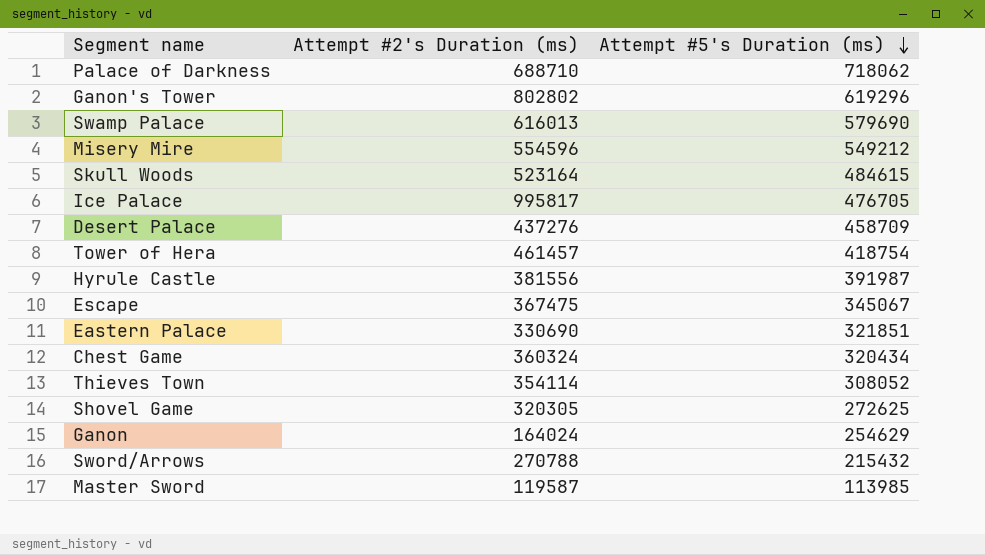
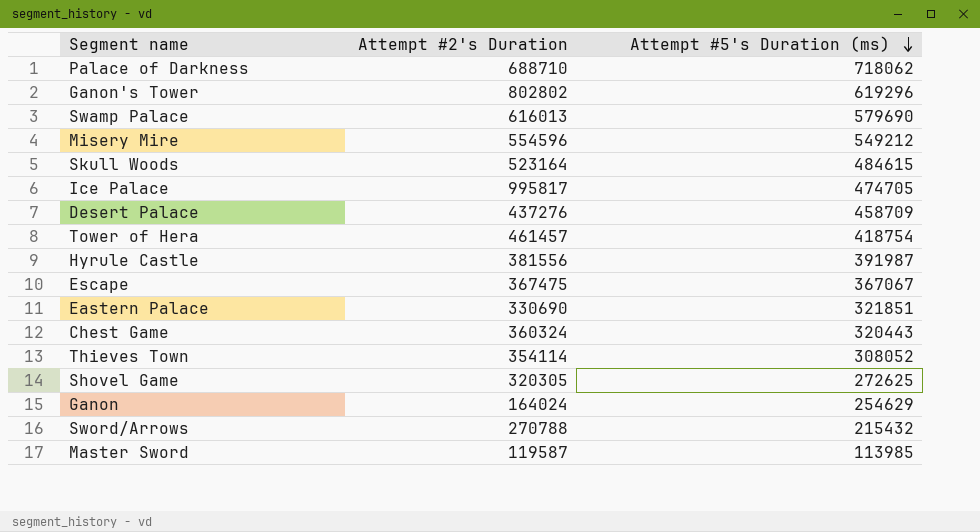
column name: Attempt #2's Duration (ms) -> Attempt #2's Duration
Ice Palace | Attempt #5's Duration (ms): 476705 -> 474705
Escape | Attempt #5's Duration (ms): 345067 -> 367067
Chest Game | Attempt #5's Duration (ms): 320434 -> 320443

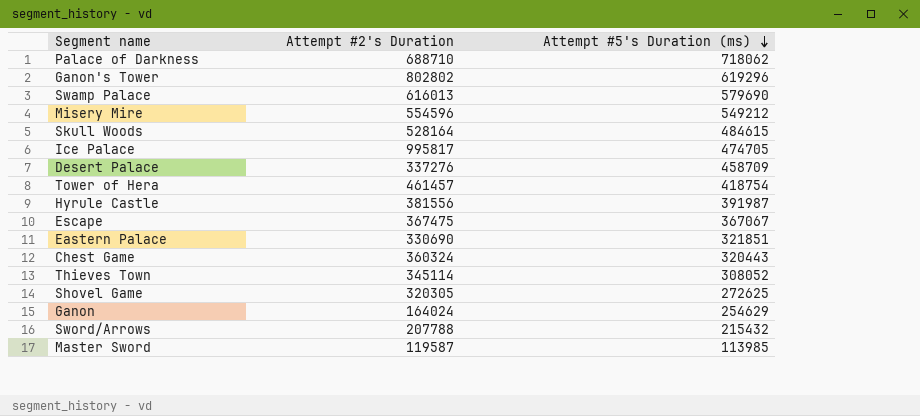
Skull Woods | Attempt #2's Duration: 523164 -> 528164
Desert Palace | Attempt #2's Duration: 437276 -> 337276
Thieves Town | Attempt #2's Duration: 354114 -> 345114
Sword/Arrows | Attempt #2's Duration: 270788 -> 207788

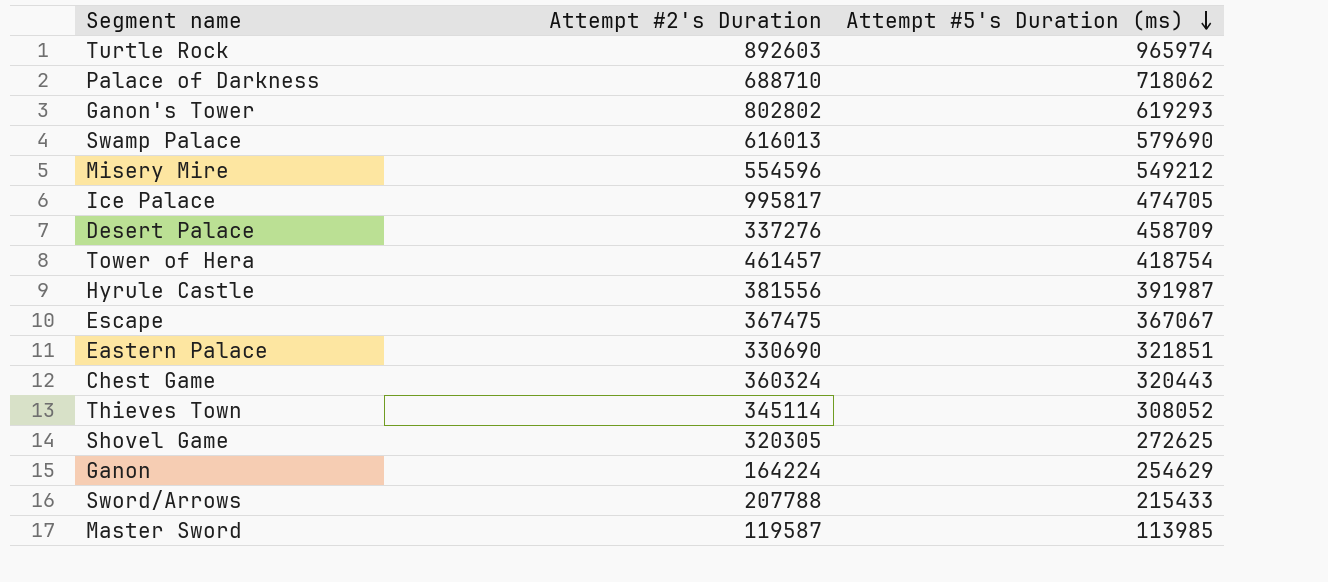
row Skull Woods: 528164 | 484615 -> none
row Turtle Rock: none -> 892603 | 965974
Ganon's Tower | Attempt #5's Duration (ms): 619296 -> 619293
Ganon | Attempt #2's Duration: 164024 -> 164224
Sword/Arrows | Attempt #5's Duration (ms): 215432 -> 215433

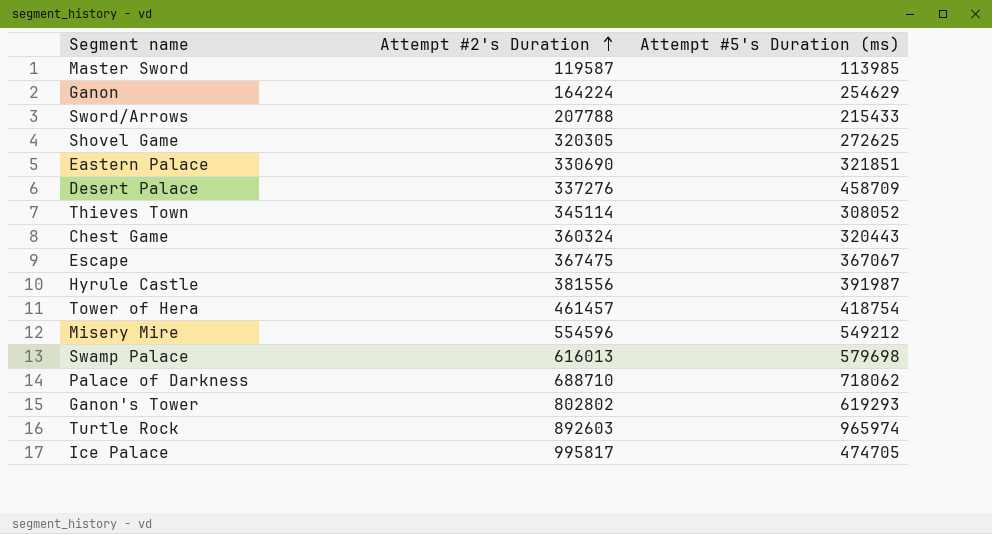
row order: Attempt #5's Duration (ms) descending -> Attempt #2's Duration ascending
Swamp Palace | Attempt #5's Duration (ms): 579690 -> 579698

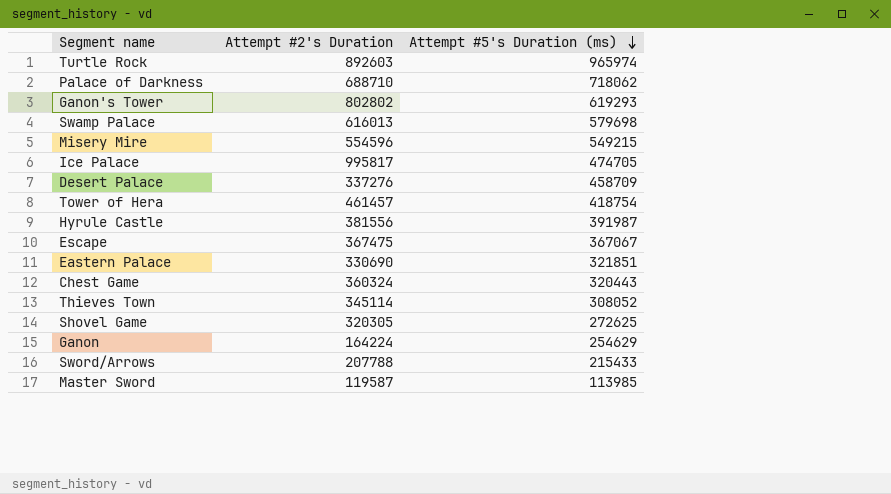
row order: Attempt #2's Duration ascending -> Attempt #5's Duration (ms) descending
Misery Mire | Attempt #5's Duration (ms): 549212 -> 549215

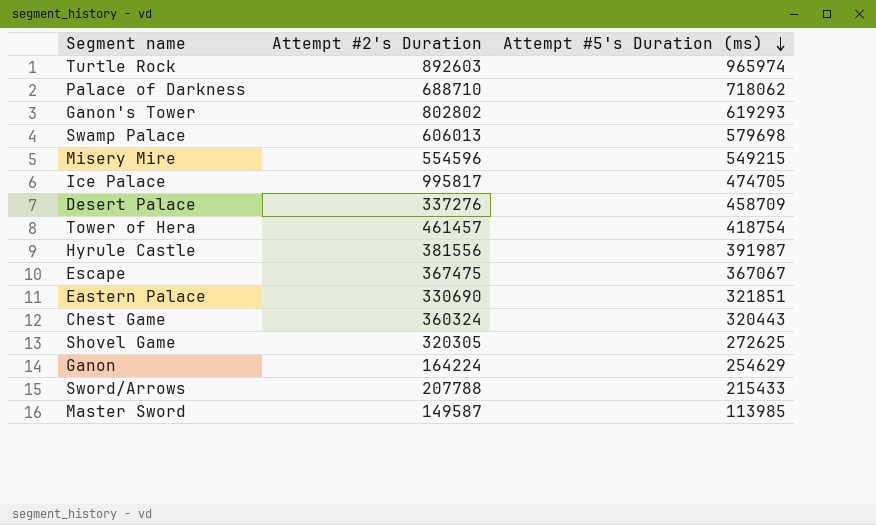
row Thieves Town: 345114 | 308052 -> none
Swamp Palace | Attempt #2's Duration: 616013 -> 606013
Master Sword | Attempt #2's Duration: 119587 -> 149587

